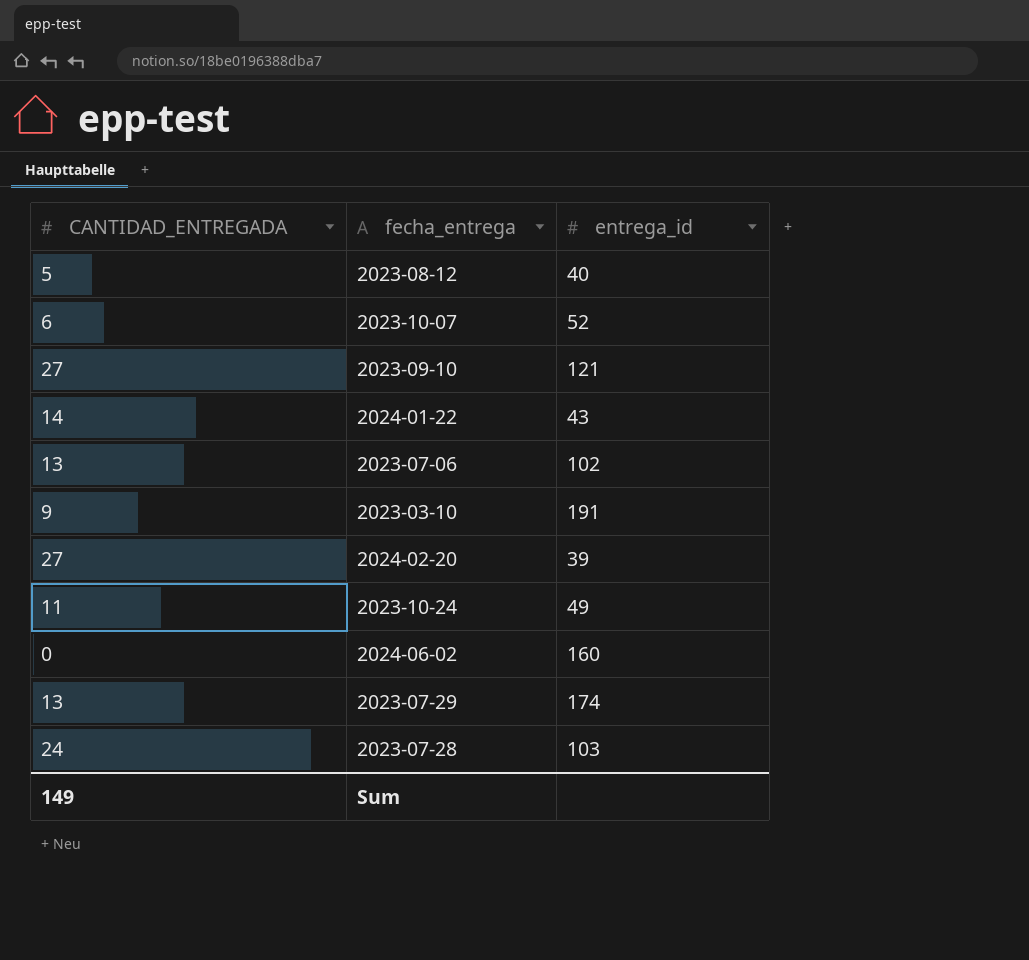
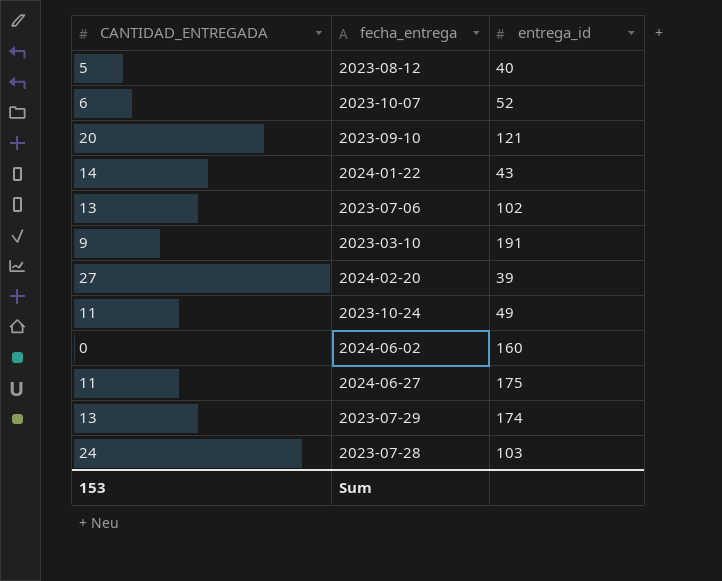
2023-09-10 | CANTIDAD_ENTREGADA: 27 -> 20
row 2024-06-27: none -> 11 | 175
Sum | CANTIDAD_ENTREGADA: 149 -> 153

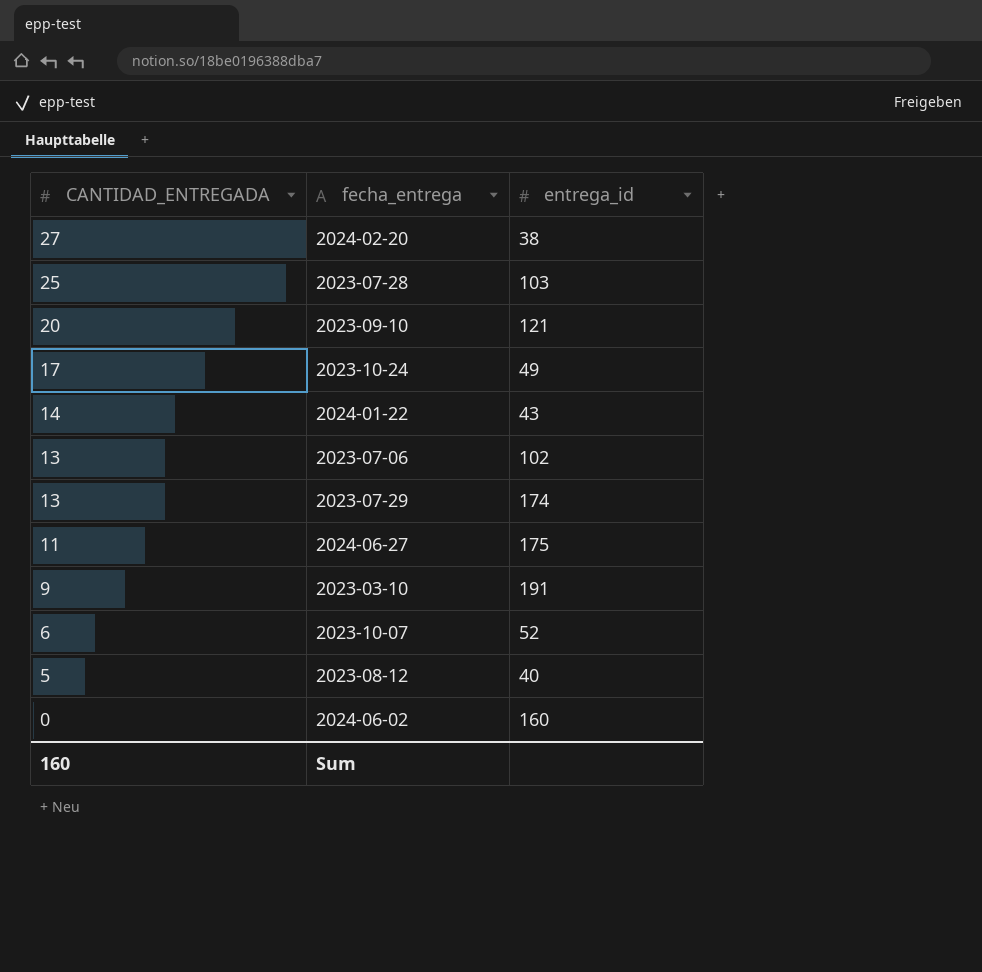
row order: none -> CANTIDAD_ENTREGADA descending
2024-02-20 | entrega_id: 39 -> 38
2023-07-28 | CANTIDAD_ENTREGADA: 24 -> 25
2023-10-24 | CANTIDAD_ENTREGADA: 11 -> 17
Sum | CANTIDAD_ENTREGADA: 153 -> 160

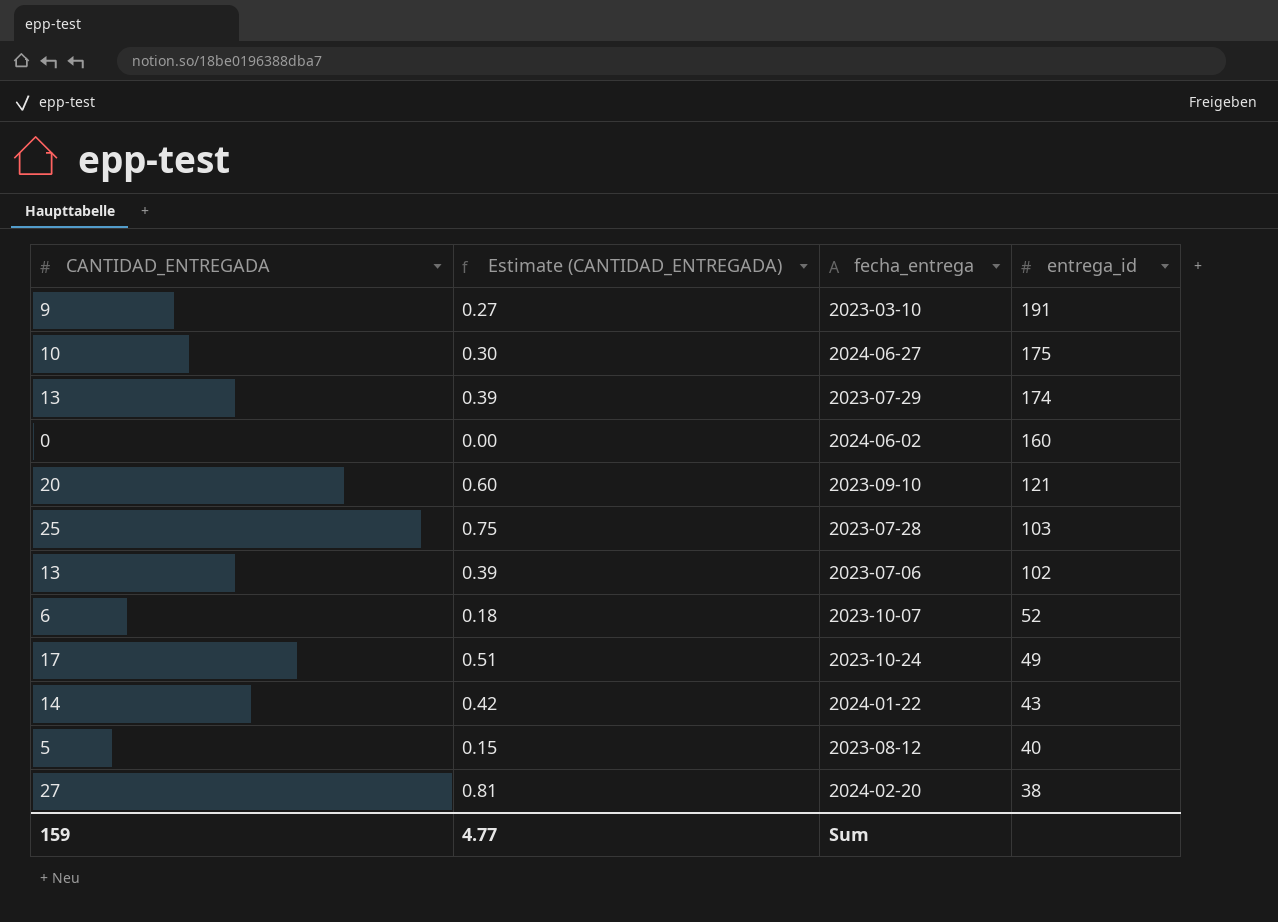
row order: CANTIDAD_ENTREGADA descending -> entrega_id descending
column Estimate (CANTIDAD_ENTREGADA) | formula: none -> [CANTIDAD_ENTREGADA] * 0.03
2024-06-27 | CANTIDAD_ENTREGADA: 11 -> 10
Sum | CANTIDAD_ENTREGADA: 160 -> 159

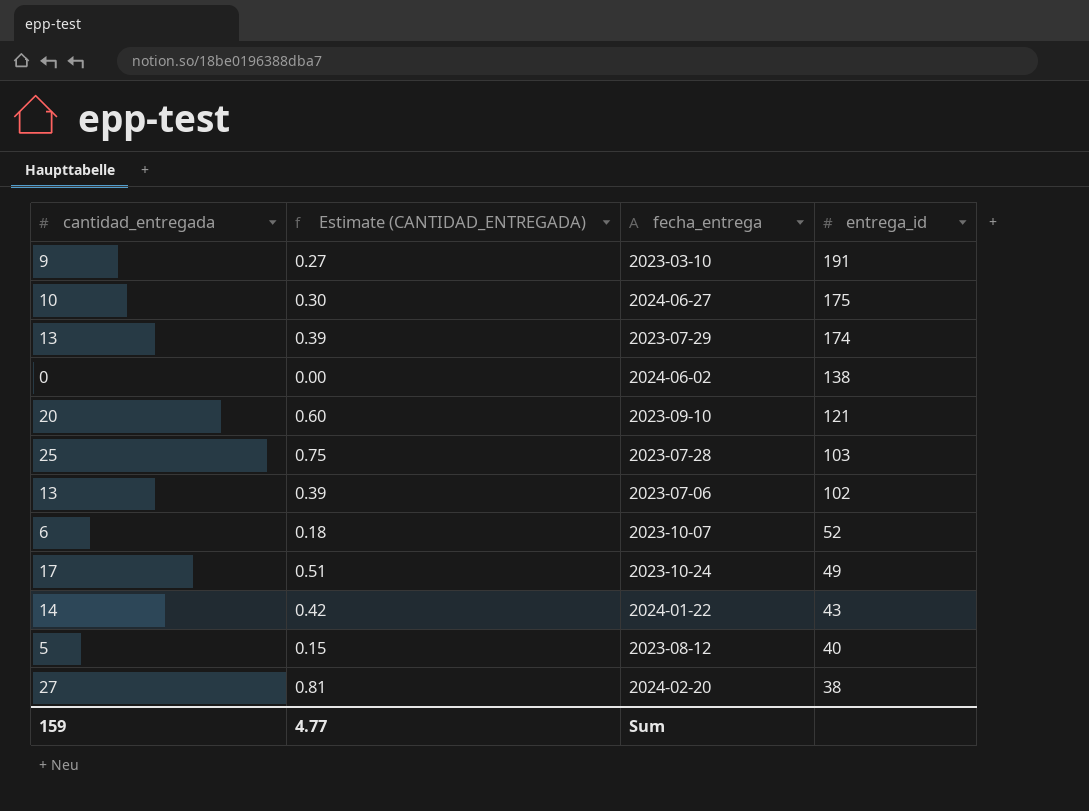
column name: CANTIDAD_ENTREGADA -> cantidad_entregada
2024-06-02 | entrega_id: 160 -> 138

